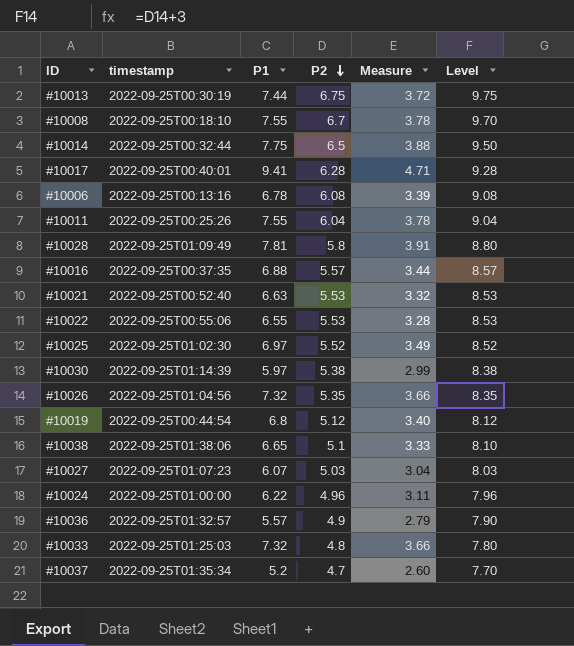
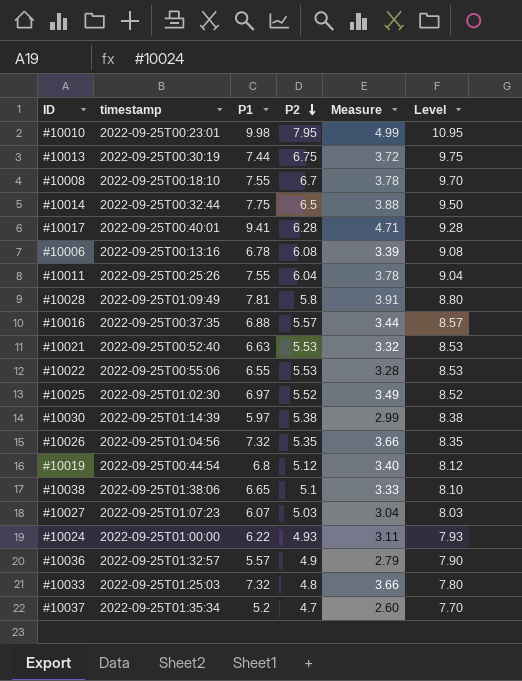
row #10010: none -> 2022-09-25T00:23:01 | 9.98 | 7.95 | 4.99 | 10.95
#10024 | P2: 4.96 -> 4.93
#10024 | Level: 7.96 -> 7.93

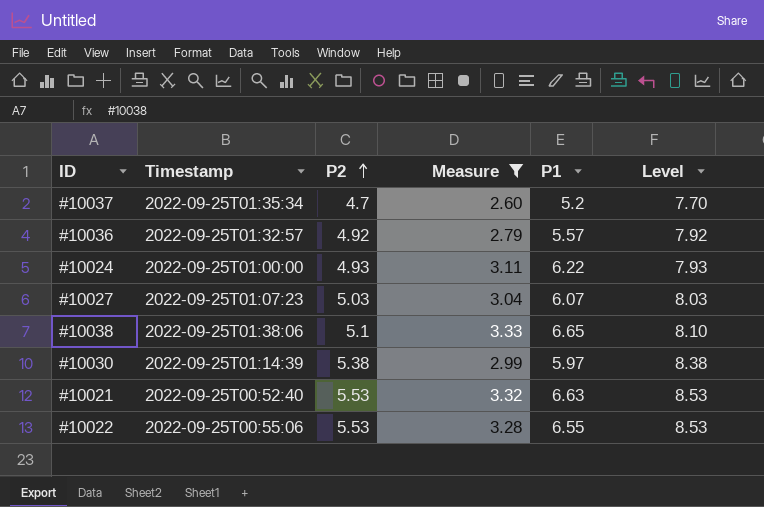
filter: none -> Measure <= 3.33
row order: P2 descending -> P2 ascending
column name: timestamp -> Timestamp
column P1 | position: 3 -> 5
#10036 | P2: 4.9 -> 4.92
#10036 | Level: 7.90 -> 7.92

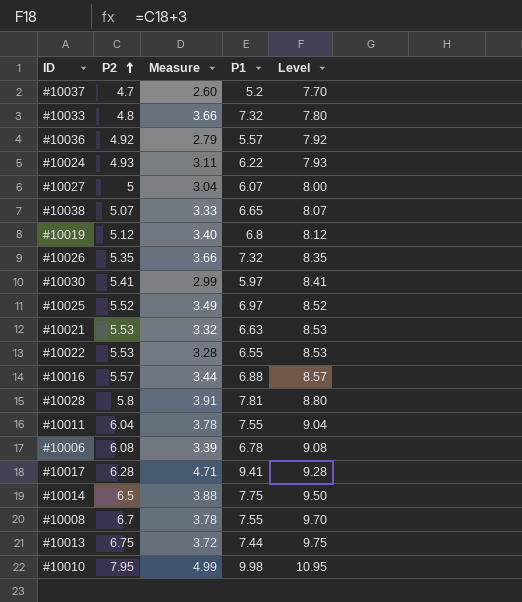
filter: Measure <= 3.33 -> none
column Timestamp | position: 2 -> none
#10027 | P2: 5.03 -> 5
#10027 | Level: 8.03 -> 8.00
#10038 | P2: 5.1 -> 5.07
#10038 | Level: 8.10 -> 8.07
#10030 | P2: 5.38 -> 5.41
#10030 | Level: 8.38 -> 8.41

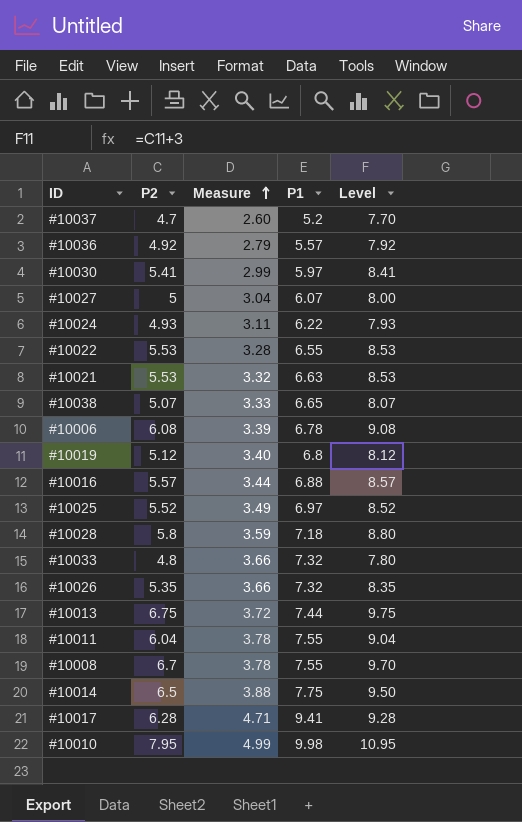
row order: P2 ascending -> Measure ascending
#10028 | Measure: 3.91 -> 3.59
#10028 | P1: 7.81 -> 7.18

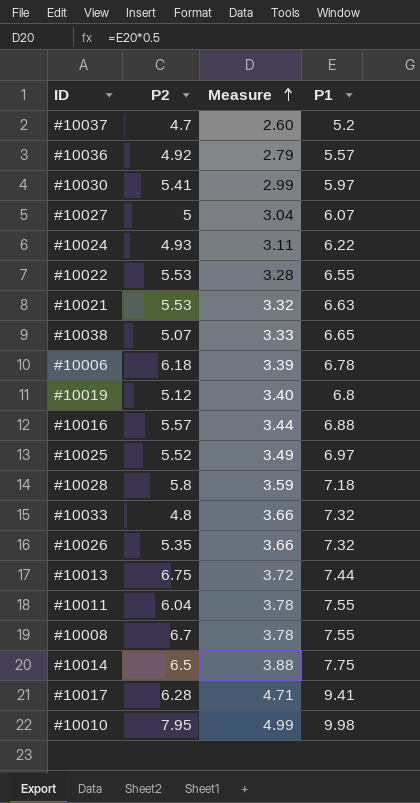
column Level | formula: [P2] + 3 -> none
#10006 | P2: 6.08 -> 6.18

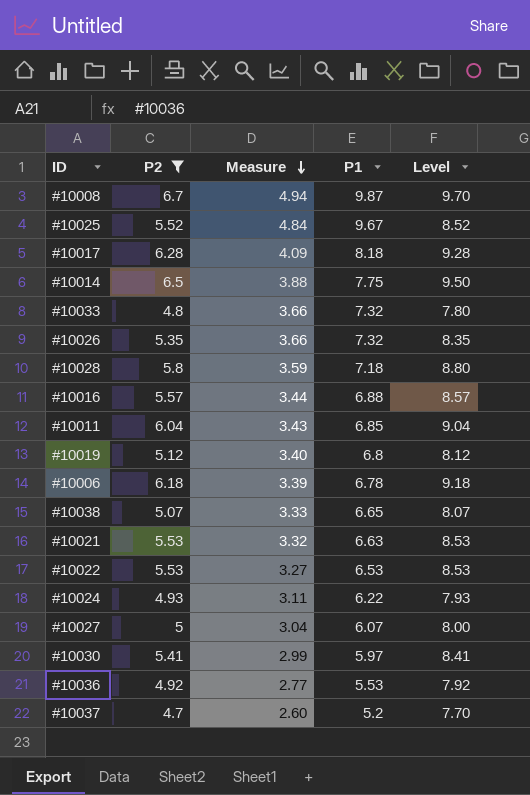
filter: none -> P2 <= 6.7
row order: Measure ascending -> Measure descending
column Level | formula: none -> [P2] + 3
#10008 | Measure: 3.78 -> 4.94
#10008 | P1: 7.55 -> 9.87
#10025 | Measure: 3.49 -> 4.84
#10025 | P1: 6.97 -> 9.67
#10017 | Measure: 4.71 -> 4.09
#10017 | P1: 9.41 -> 8.18
#10011 | Measure: 3.78 -> 3.43
#10011 | P1: 7.55 -> 6.85
#10022 | Measure: 3.28 -> 3.27
#10022 | P1: 6.55 -> 6.53
#10036 | Measure: 2.79 -> 2.77
#10036 | P1: 5.57 -> 5.53

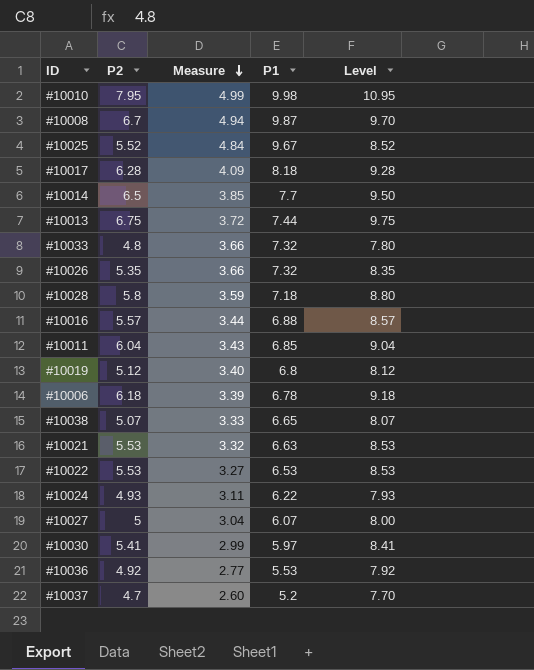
filter: P2 <= 6.7 -> none
#10014 | Measure: 3.88 -> 3.85
#10014 | P1: 7.75 -> 7.7

